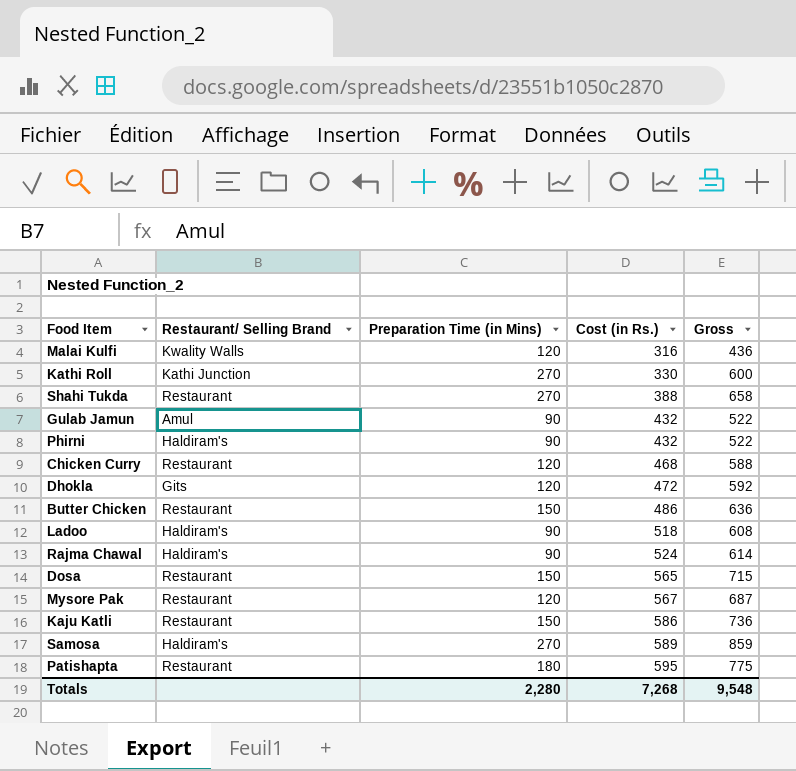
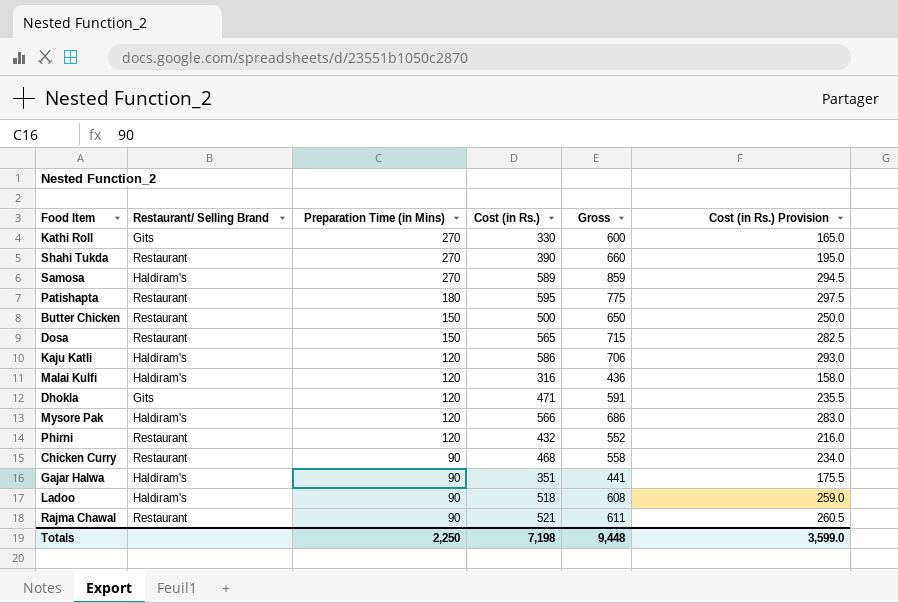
row order: Cost (in Rs.) ascending -> Preparation Time (in Mins) descending
column Cost (in Rs.) Provision | formula: none -> [Cost (in Rs.)] * 0.5
row Gulab Jamun: Amul | 90 | 432 | 522 -> none
Kathi Roll | Restaurant/ Selling Brand: Kathi Junction -> Gits
Shahi Tukda | Cost (in Rs.): 388 -> 390
Shahi Tukda | Gross: 658 -> 660
Butter Chicken | Cost (in Rs.): 486 -> 500
Butter Chicken | Gross: 636 -> 650
Kaju Katli | Restaurant/ Selling Brand: Restaurant -> Haldiram's
Kaju Katli | Preparation Time (in Mins): 150 -> 120
Kaju Katli | Gross: 736 -> 706
Malai Kulfi | Restaurant/ Selling Brand: Kwality Walls -> Haldiram's
Dhokla | Cost (in Rs.): 472 -> 471
Dhokla | Gross: 592 -> 591
Mysore Pak | Restaurant/ Selling Brand: Restaurant -> Haldiram's
Mysore Pak | Cost (in Rs.): 567 -> 566
Mysore Pak | Gross: 687 -> 686
Phirni | Restaurant/ Selling Brand: Haldiram's -> Restaurant
Phirni | Preparation Time (in Mins): 90 -> 120
Phirni | Gross: 522 -> 552
Chicken Curry | Preparation Time (in Mins): 120 -> 90
Chicken Curry | Gross: 588 -> 558
row Gajar Halwa: none -> Haldiram's | 90 | 351 | 441 | 175.5
Rajma Chawal | Restaurant/ Selling Brand: Haldiram's -> Restaurant
Rajma Chawal | Cost (in Rs.): 524 -> 521
Rajma Chawal | Gross: 614 -> 611
Totals | Preparation Time (in Mins): 2,280 -> 2,250
Totals | Cost (in Rs.): 7,268 -> 7,198
Totals | Gross: 9,548 -> 9,448

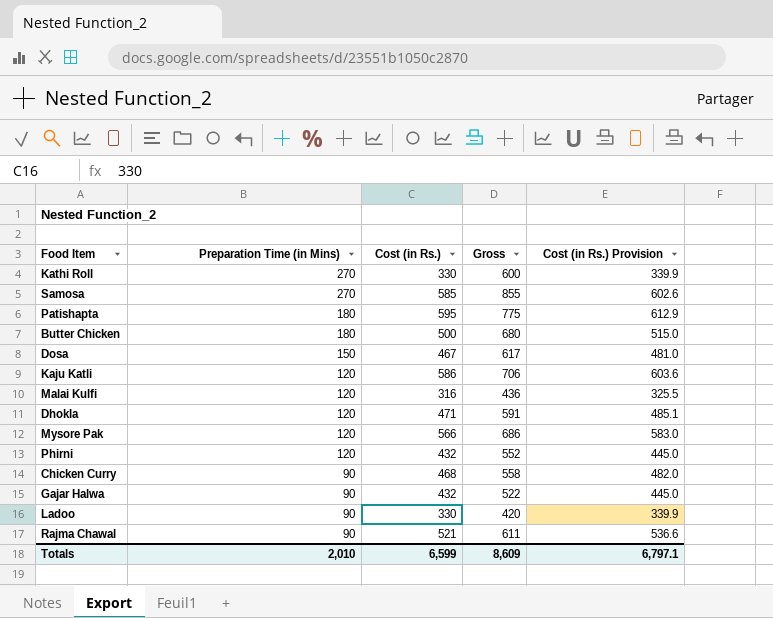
column Restaurant/ Selling Brand | position: 2 -> none
column Cost (in Rs.) Provision | formula: [Cost (in Rs.)] * 0.5 -> [Cost (in Rs.)] * 1.03
row Shahi Tukda: Restaurant | 270 | 390 | 660 | 195.0 -> none
Samosa | Cost (in Rs.): 589 -> 585
Samosa | Gross: 859 -> 855
Butter Chicken | Preparation Time (in Mins): 150 -> 180
Butter Chicken | Gross: 650 -> 680
Dosa | Cost (in Rs.): 565 -> 467
Dosa | Gross: 715 -> 617
Gajar Halwa | Cost (in Rs.): 351 -> 432
Gajar Halwa | Gross: 441 -> 522
Ladoo | Cost (in Rs.): 518 -> 330
Ladoo | Gross: 608 -> 420
Totals | Preparation Time (in Mins): 2,250 -> 2,010
Totals | Cost (in Rs.): 7,198 -> 6,599
Totals | Gross: 9,448 -> 8,609
Totals | Cost (in Rs.) Provision: 3,599.0 -> 6,797.1

